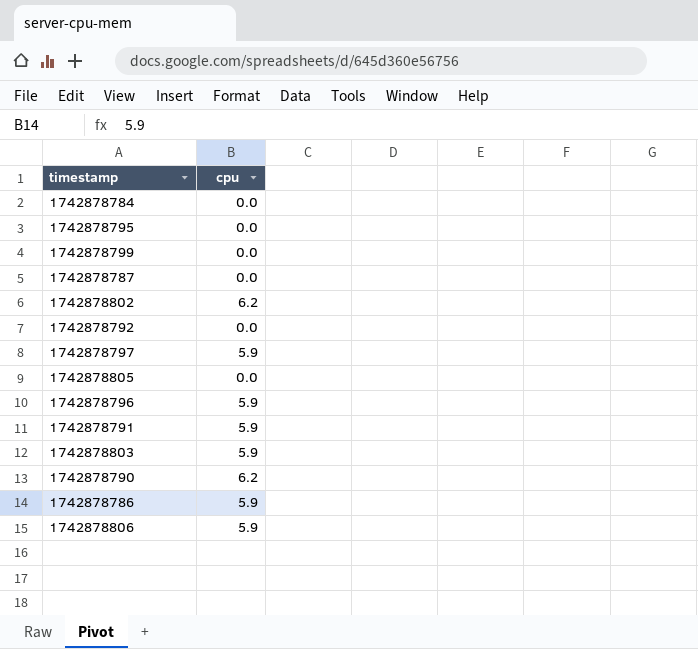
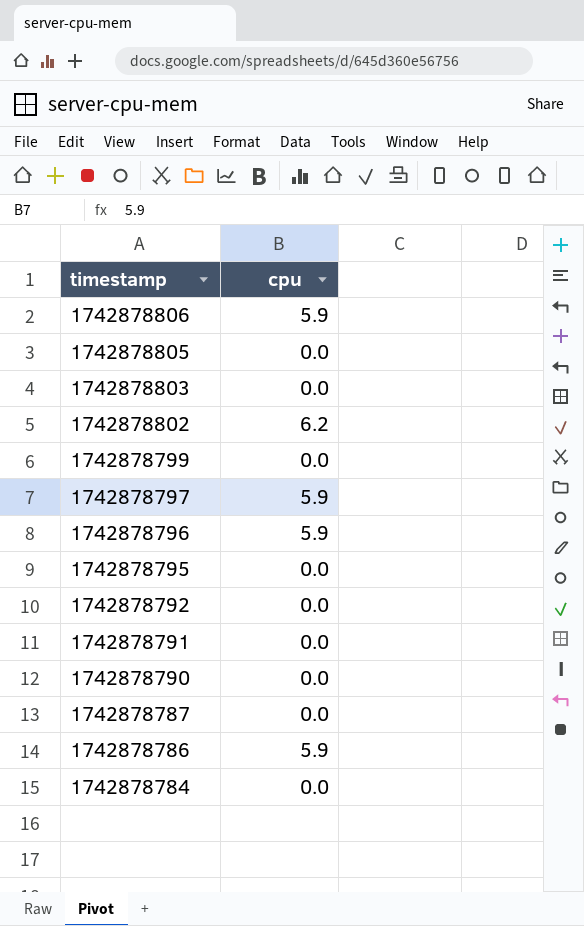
row order: none -> timestamp descending
1742878803 | cpu: 5.9 -> 0.0
1742878791 | cpu: 5.9 -> 0.0
1742878790 | cpu: 6.2 -> 0.0

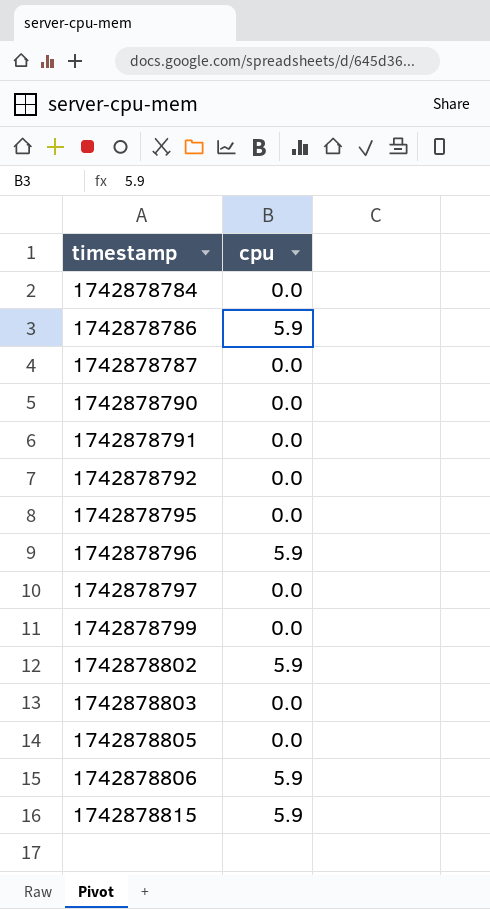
row order: timestamp descending -> timestamp ascending
1742878797 | cpu: 5.9 -> 0.0
1742878802 | cpu: 6.2 -> 5.9
row 1742878815: none -> 5.9

